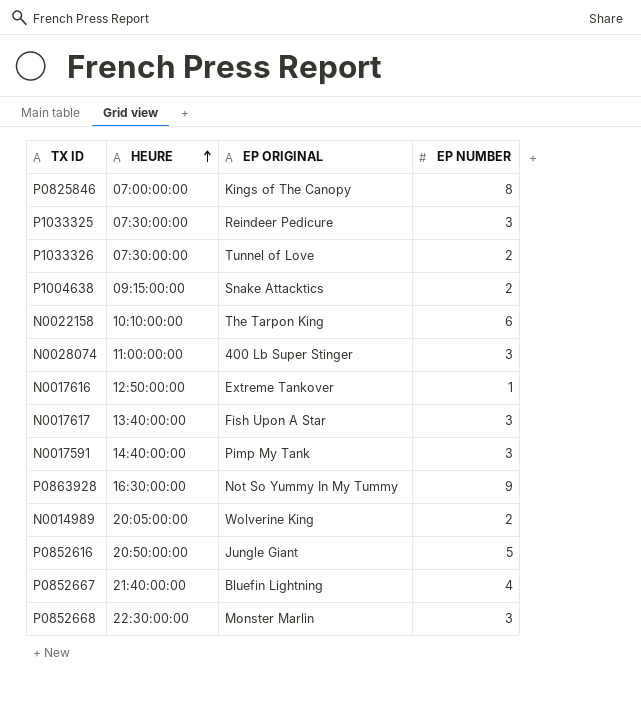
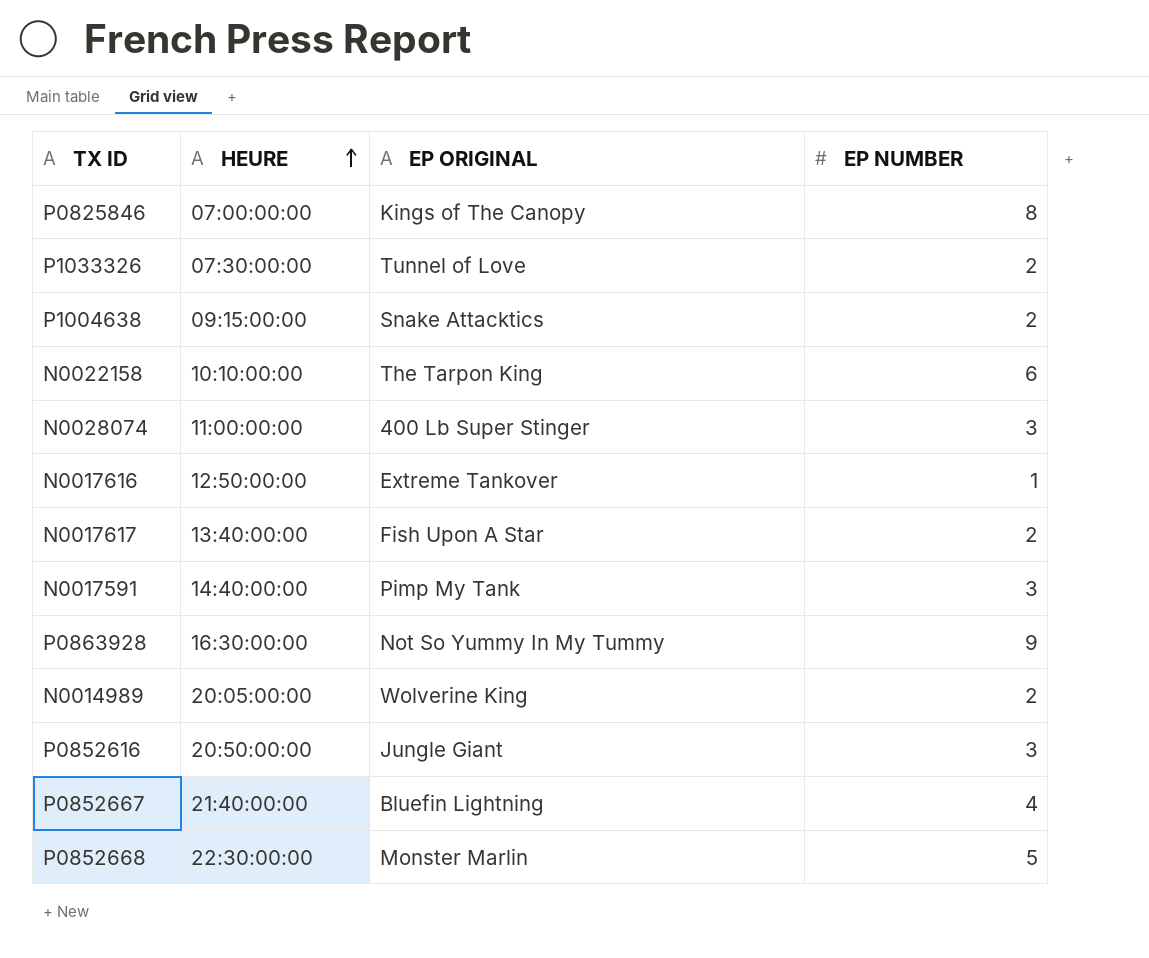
row P1033325: 07:30:00:00 | Reindeer Pedicure | 3 -> none
N0017617 | EP NUMBER: 3 -> 2
P0852616 | EP NUMBER: 5 -> 3
P0852668 | EP NUMBER: 3 -> 5

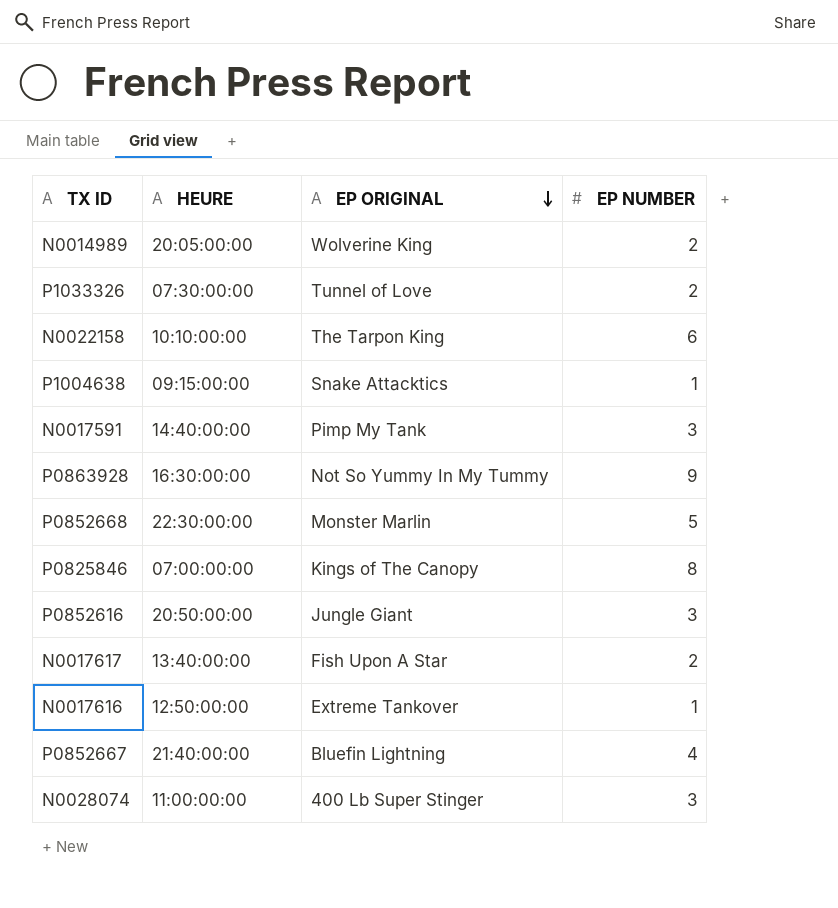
row order: HEURE ascending -> EP ORIGINAL descending
P1004638 | EP NUMBER: 2 -> 1

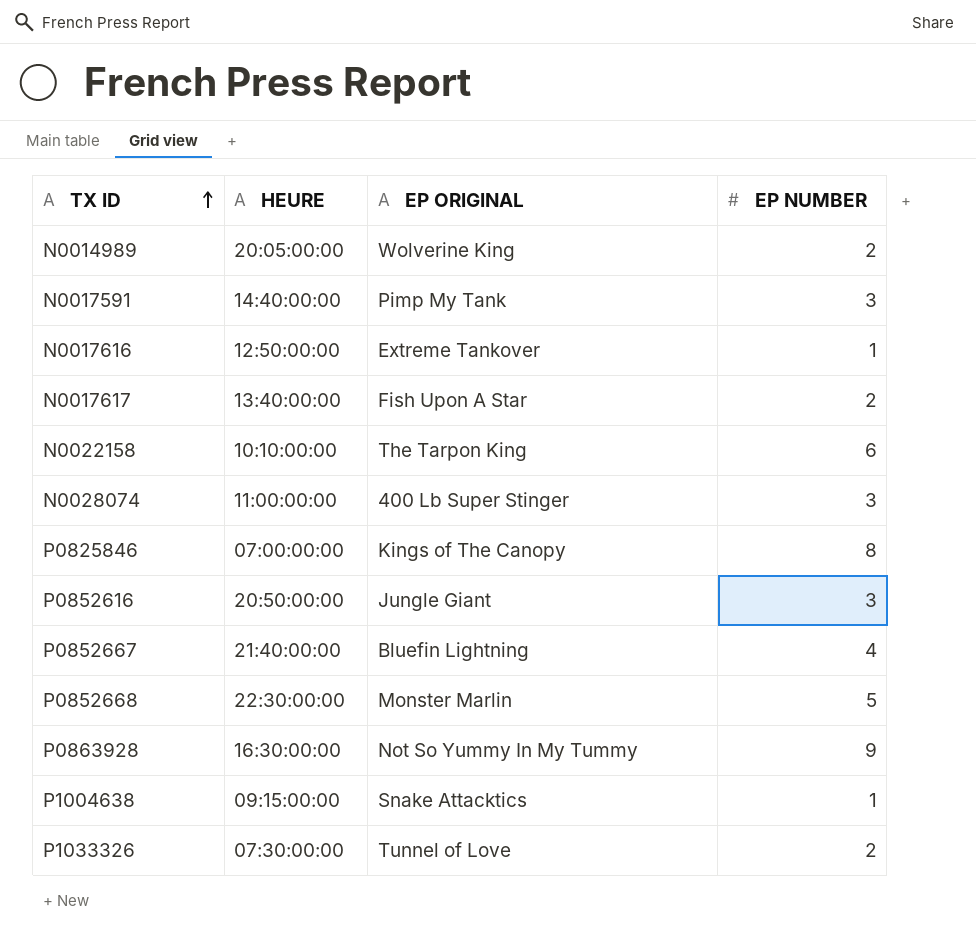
row order: EP ORIGINAL descending -> TX ID ascending

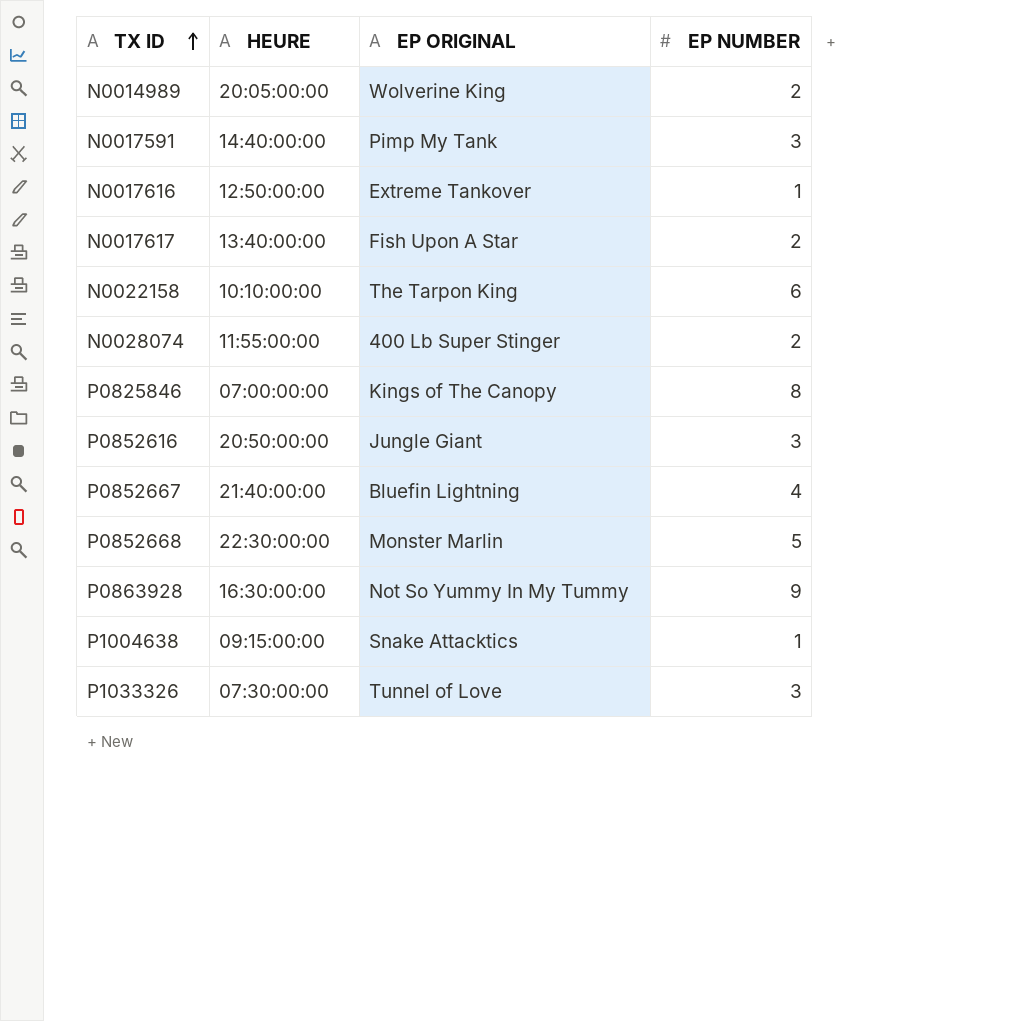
N0028074 | HEURE: 11:00:00:00 -> 11:55:00:00
N0028074 | EP NUMBER: 3 -> 2
P1033326 | EP NUMBER: 2 -> 3

